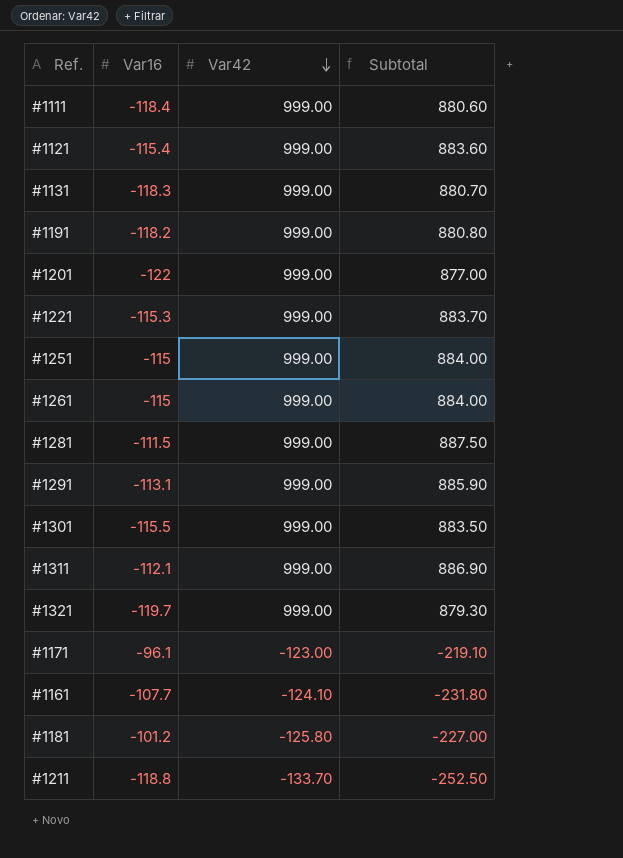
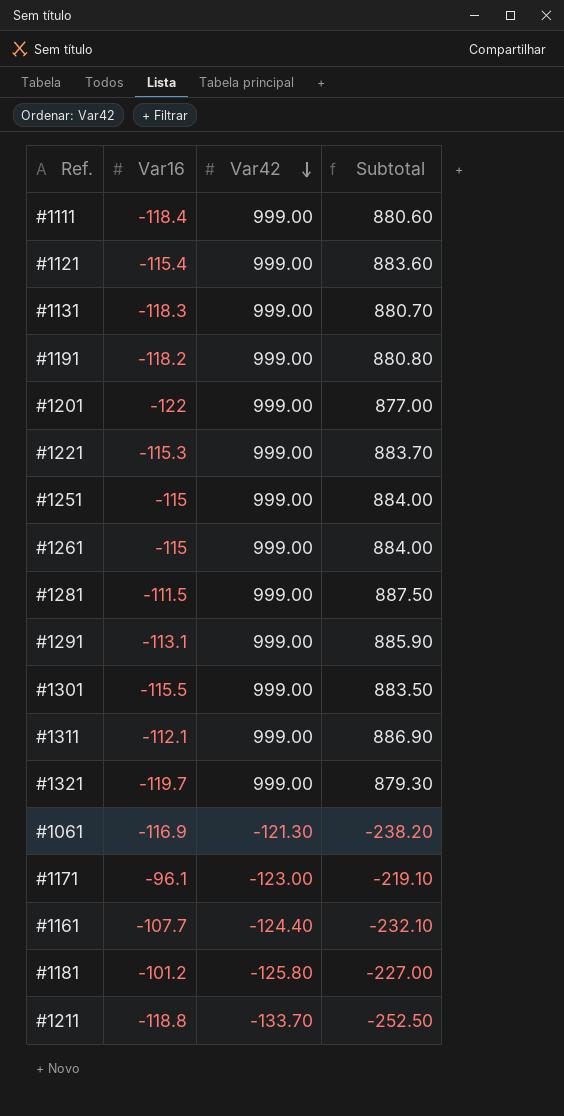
row #1061: none -> -116.9 | -121.30 | -238.20
#1161 | Var42: -124.10 -> -124.40
#1161 | Subtotal: -231.80 -> -232.10

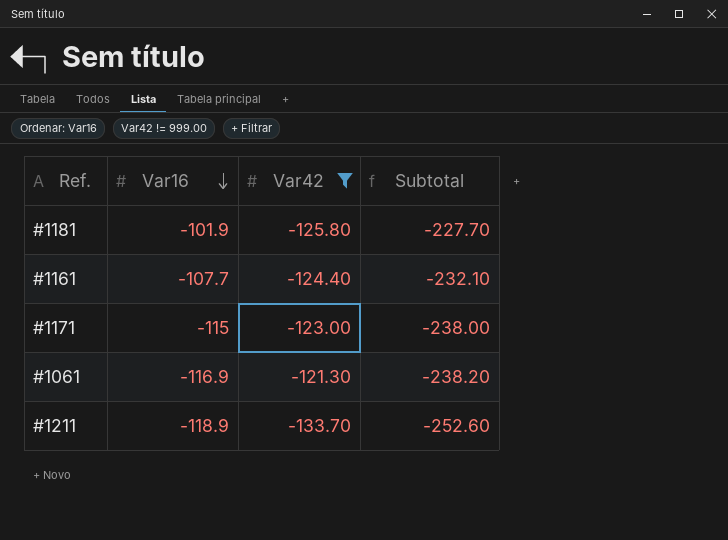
filter: none -> Var42 != 999.00
row order: Var42 descending -> Var16 descending
#1181 | Var16: -101.2 -> -101.9
#1181 | Subtotal: -227.00 -> -227.70
#1171 | Var16: -96.1 -> -115
#1171 | Subtotal: -219.10 -> -238.00
#1211 | Var16: -118.8 -> -118.9
#1211 | Subtotal: -252.50 -> -252.60

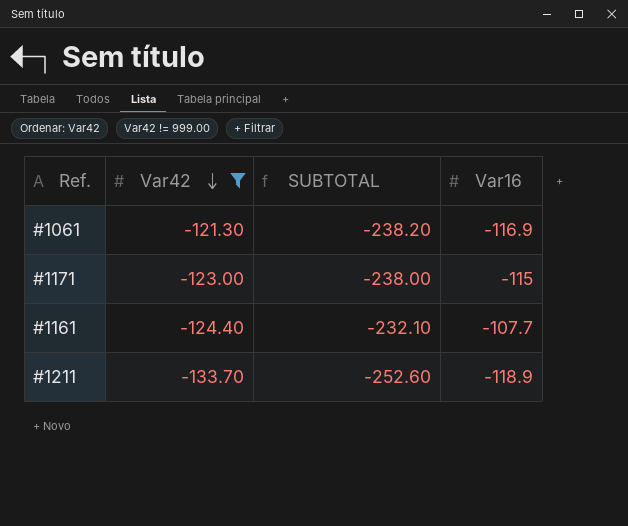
row order: Var16 descending -> Var42 descending
column name: Subtotal -> SUBTOTAL
column Var16 | position: 2 -> 4
row #1181: -101.9 | -125.80 | -227.70 -> none

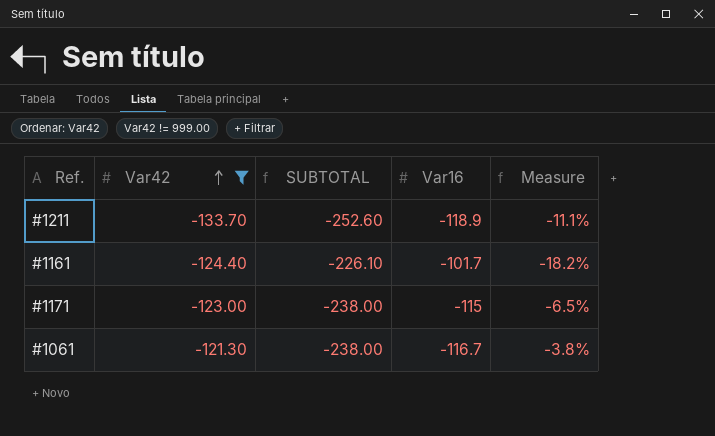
row order: Var42 descending -> Var42 ascending
column Measure | formula: none -> ([Var16] - [Var42]) / [Var42]
#1161 | SUBTOTAL: -232.10 -> -226.10
#1161 | Var16: -107.7 -> -101.7
#1061 | SUBTOTAL: -238.20 -> -238.00
#1061 | Var16: -116.9 -> -116.7

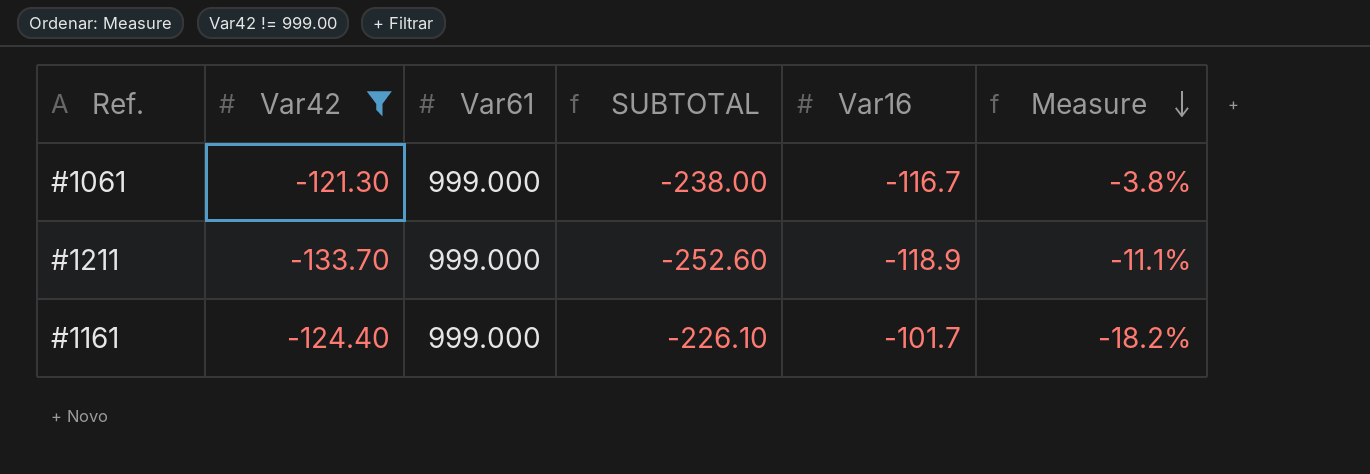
row order: Var42 ascending -> Measure descending
column Var61 | position: none -> 3
row #1171: -123.00 | -238.00 | -115 | -6.5% -> none

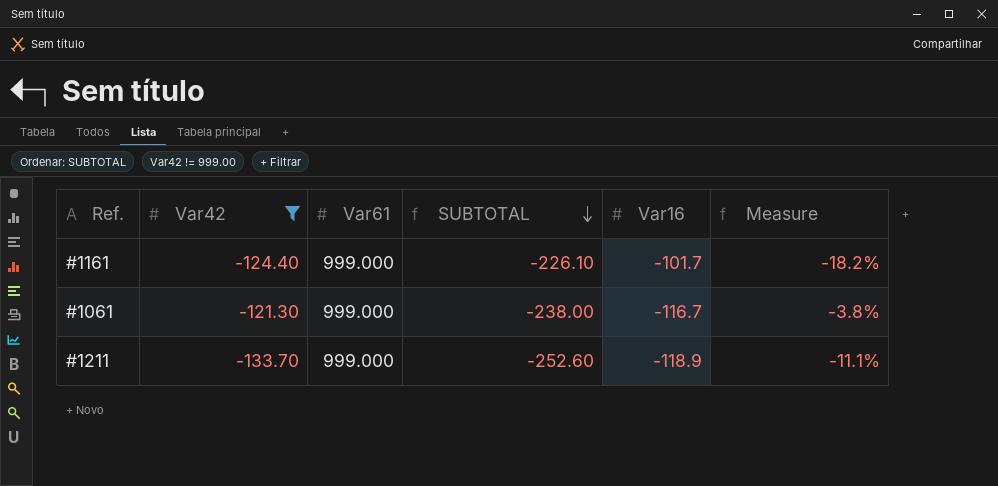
row order: Measure descending -> SUBTOTAL descending

